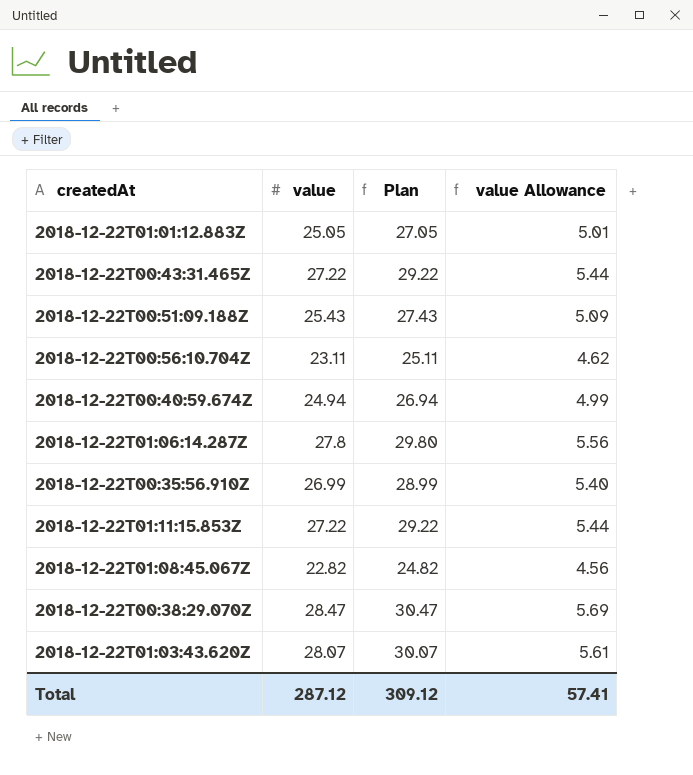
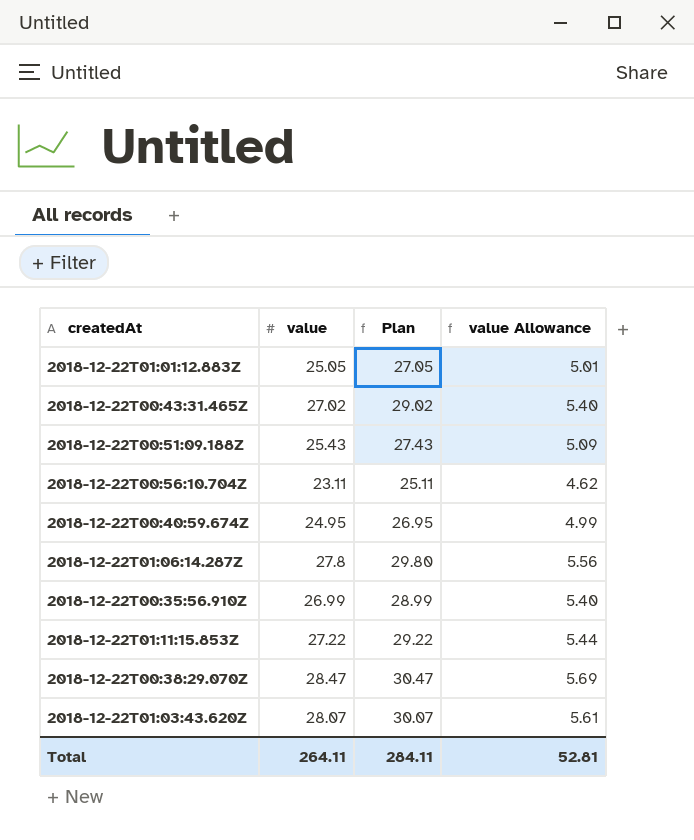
row 2018-12-22T01:08:45.067Z: 22.82 | 24.82 | 4.56 -> none
2018-12-22T00:43:31.465Z | value: 27.22 -> 27.02
2018-12-22T00:43:31.465Z | Plan: 29.22 -> 29.02
2018-12-22T00:43:31.465Z | value Allowance: 5.44 -> 5.40
2018-12-22T00:40:59.674Z | value: 24.94 -> 24.95
2018-12-22T00:40:59.674Z | Plan: 26.94 -> 26.95
Total | value: 287.12 -> 264.11
Total | Plan: 309.12 -> 284.11
Total | value Allowance: 57.41 -> 52.81

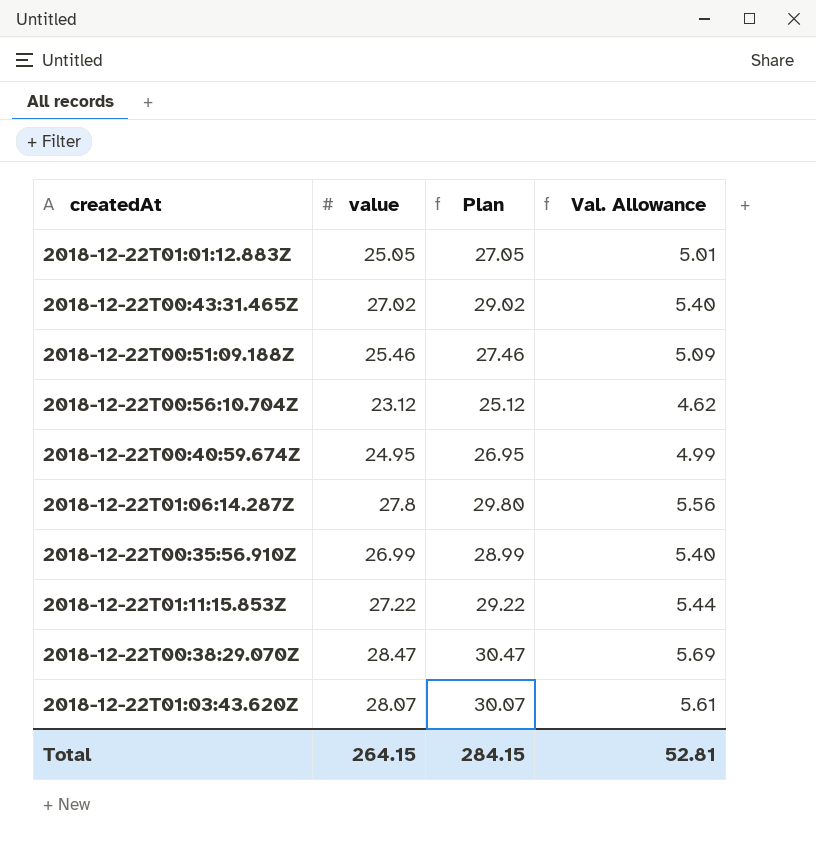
column name: value Allowance -> Val. Allowance
2018-12-22T00:51:09.188Z | value: 25.43 -> 25.46
2018-12-22T00:51:09.188Z | Plan: 27.43 -> 27.46
2018-12-22T00:56:10.704Z | value: 23.11 -> 23.12
2018-12-22T00:56:10.704Z | Plan: 25.11 -> 25.12
Total | value: 264.11 -> 264.15
Total | Plan: 284.11 -> 284.15

